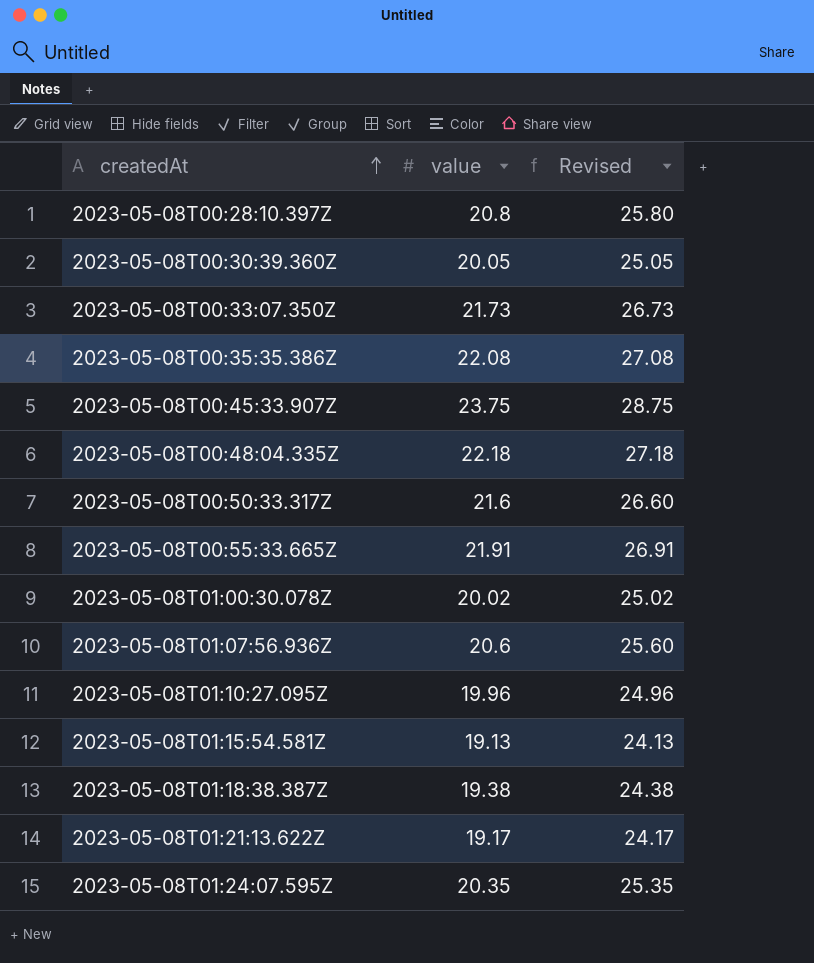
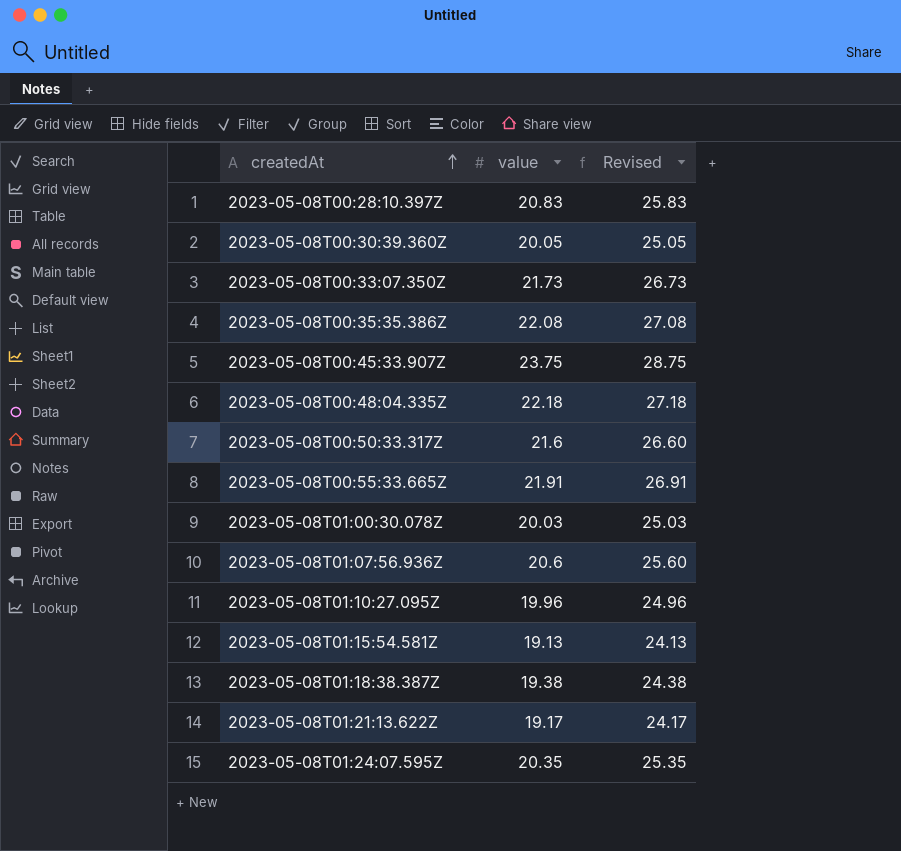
2023-05-08T00:28:10.397Z | value: 20.8 -> 20.83
2023-05-08T00:28:10.397Z | Revised: 25.80 -> 25.83
2023-05-08T01:00:30.078Z | value: 20.02 -> 20.03
2023-05-08T01:00:30.078Z | Revised: 25.02 -> 25.03

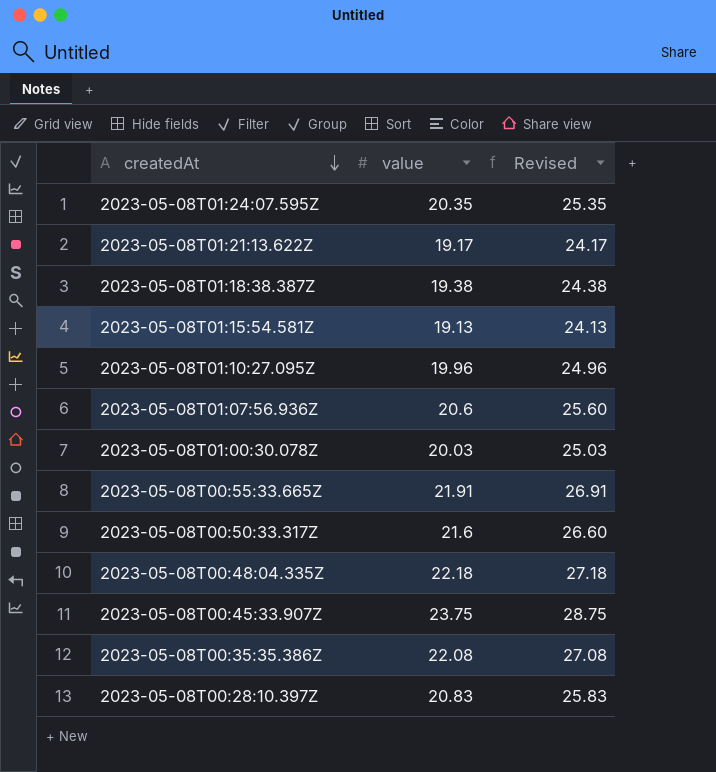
row order: createdAt ascending -> createdAt descending
row 2023-05-08T00:30:39.360Z: 20.05 | 25.05 -> none
row 2023-05-08T00:33:07.350Z: 21.73 | 26.73 -> none

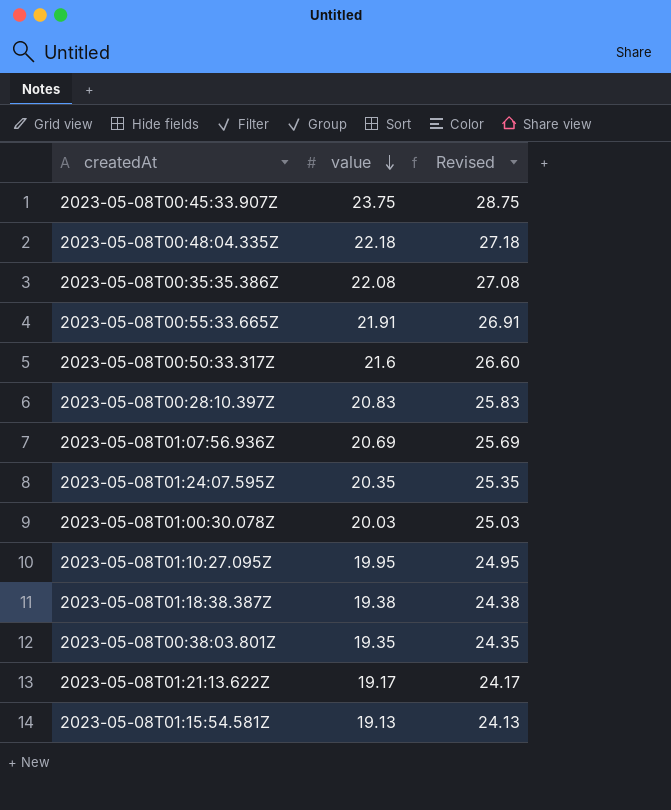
row order: createdAt descending -> value descending
2023-05-08T01:07:56.936Z | value: 20.6 -> 20.69
2023-05-08T01:07:56.936Z | Revised: 25.60 -> 25.69
2023-05-08T01:10:27.095Z | value: 19.96 -> 19.95
2023-05-08T01:10:27.095Z | Revised: 24.96 -> 24.95
row 2023-05-08T00:38:03.801Z: none -> 19.35 | 24.35

